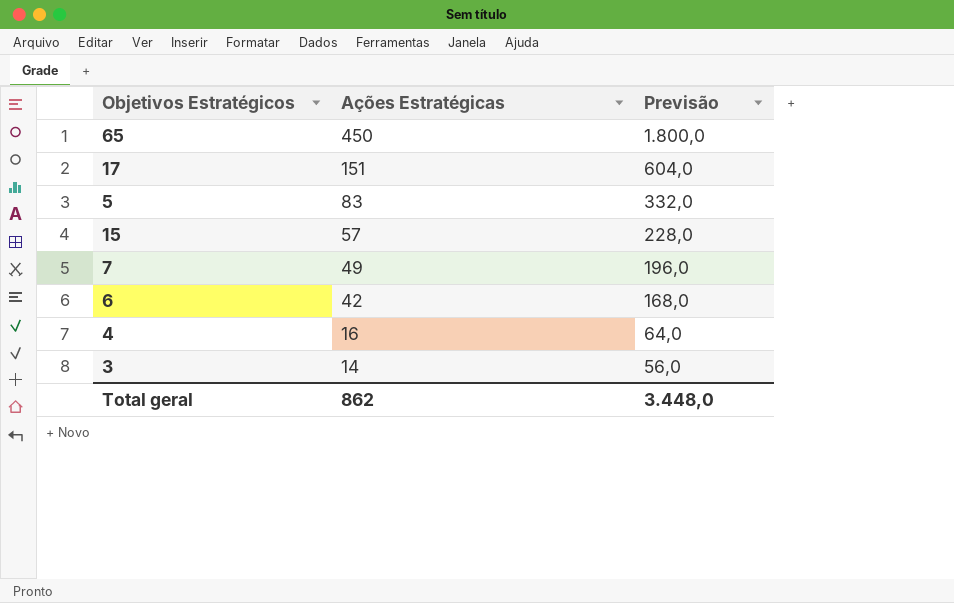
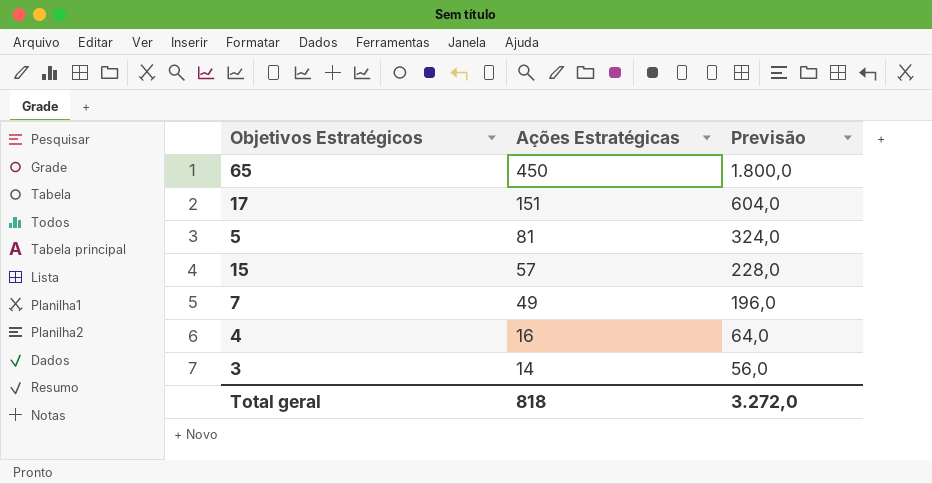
row 6: 42 | 168,0 -> none
5 | Ações Estratégicas: 83 -> 81
5 | Previsão: 332,0 -> 324,0
Total geral | Ações Estratégicas: 862 -> 818
Total geral | Previsão: 3.448,0 -> 3.272,0

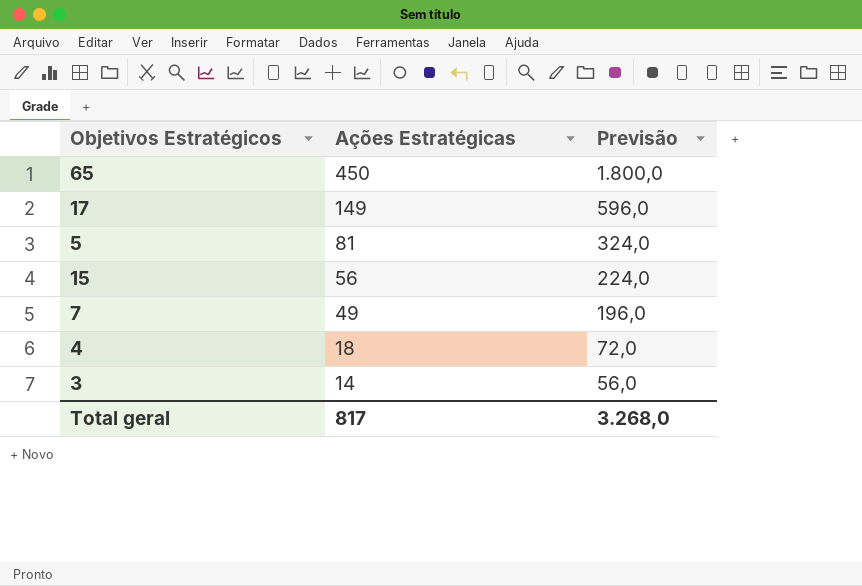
17 | Ações Estratégicas: 151 -> 149
17 | Previsão: 604,0 -> 596,0
15 | Ações Estratégicas: 57 -> 56
15 | Previsão: 228,0 -> 224,0
4 | Ações Estratégicas: 16 -> 18
4 | Previsão: 64,0 -> 72,0
Total geral | Ações Estratégicas: 818 -> 817
Total geral | Previsão: 3.272,0 -> 3.268,0

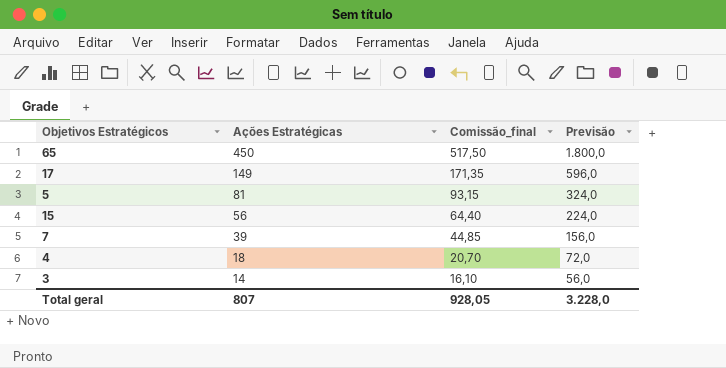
column Comissão_final | formula: none -> [Ações Estratégicas] * 1,15
7 | Ações Estratégicas: 49 -> 39
7 | Previsão: 196,0 -> 156,0
Total geral | Ações Estratégicas: 817 -> 807
Total geral | Previsão: 3.268,0 -> 3.228,0

